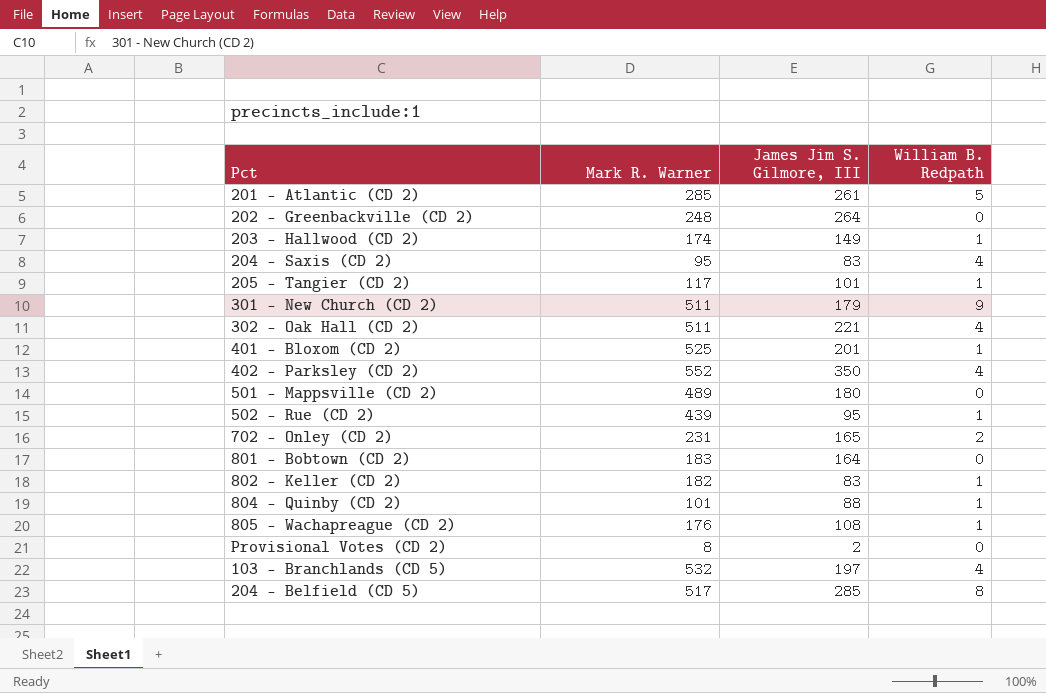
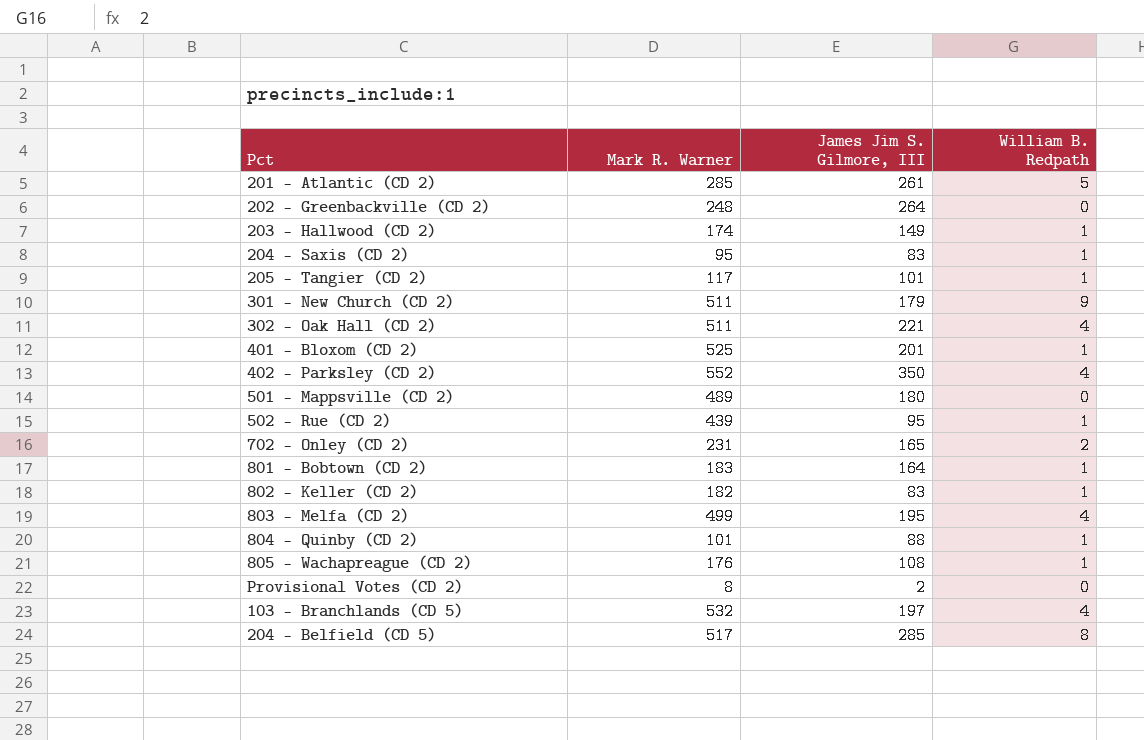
204 - Saxis (CD 2) | William B. Redpath: 4 -> 1
801 - Bobtown (CD 2) | William B. Redpath: 0 -> 1
row 803 - Melfa (CD 2): none -> 499 | 195 | 4

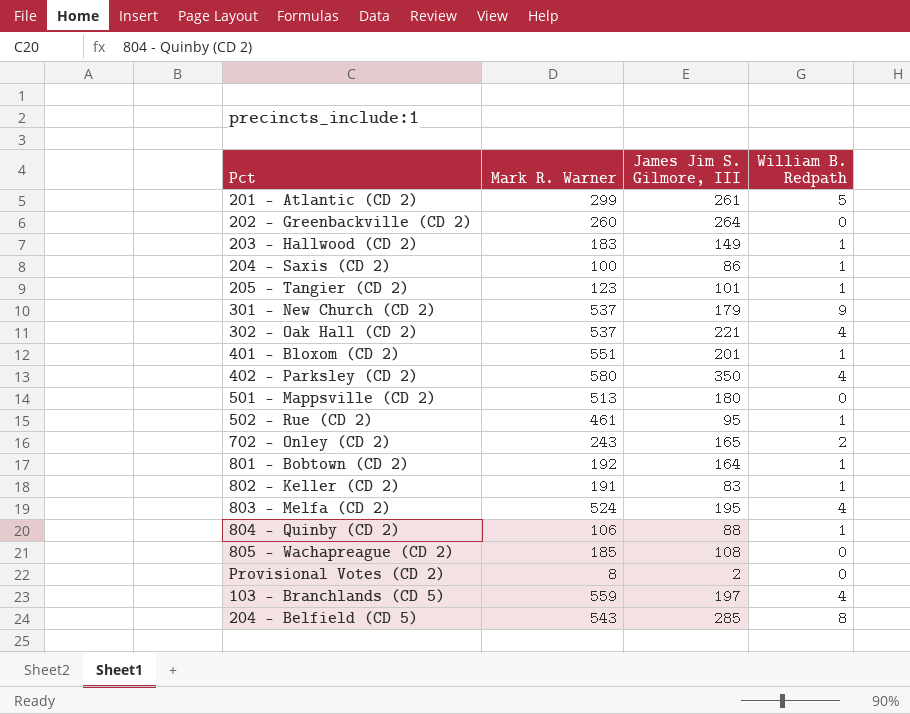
201 - Atlantic (CD 2) | Mark R. Warner: 285 -> 299
202 - Greenbackville (CD 2) | Mark R. Warner: 248 -> 260
203 - Hallwood (CD 2) | Mark R. Warner: 174 -> 183
204 - Saxis (CD 2) | Mark R. Warner: 95 -> 100
204 - Saxis (CD 2) | James Jim S. Gilmore, III: 83 -> 86
205 - Tangier (CD 2) | Mark R. Warner: 117 -> 123
301 - New Church (CD 2) | Mark R. Warner: 511 -> 537
302 - Oak Hall (CD 2) | Mark R. Warner: 511 -> 537
401 - Bloxom (CD 2) | Mark R. Warner: 525 -> 551
402 - Parksley (CD 2) | Mark R. Warner: 552 -> 580
501 - Mappsville (CD 2) | Mark R. Warner: 489 -> 513
502 - Rue (CD 2) | Mark R. Warner: 439 -> 461
702 - Onley (CD 2) | Mark R. Warner: 231 -> 243
801 - Bobtown (CD 2) | Mark R. Warner: 183 -> 192
802 - Keller (CD 2) | Mark R. Warner: 182 -> 191
803 - Melfa (CD 2) | Mark R. Warner: 499 -> 524
804 - Quinby (CD 2) | Mark R. Warner: 101 -> 106
805 - Wachapreague (CD 2) | Mark R. Warner: 176 -> 185
805 - Wachapreague (CD 2) | William B. Redpath: 1 -> 0
103 - Branchlands (CD 5) | Mark R. Warner: 532 -> 559
204 - Belfield (CD 5) | Mark R. Warner: 517 -> 543

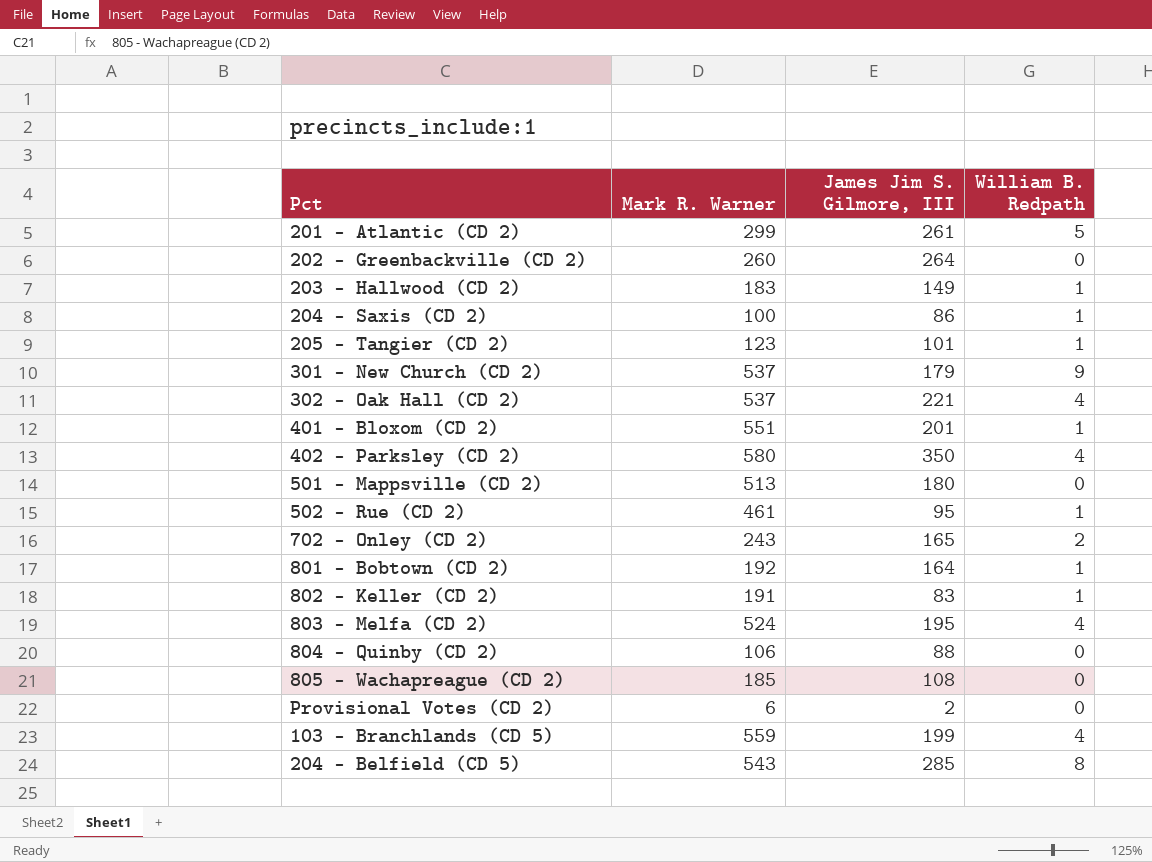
804 - Quinby (CD 2) | William B. Redpath: 1 -> 0
Provisional Votes (CD 2) | Mark R. Warner: 8 -> 6
103 - Branchlands (CD 5) | James Jim S. Gilmore, III: 197 -> 199

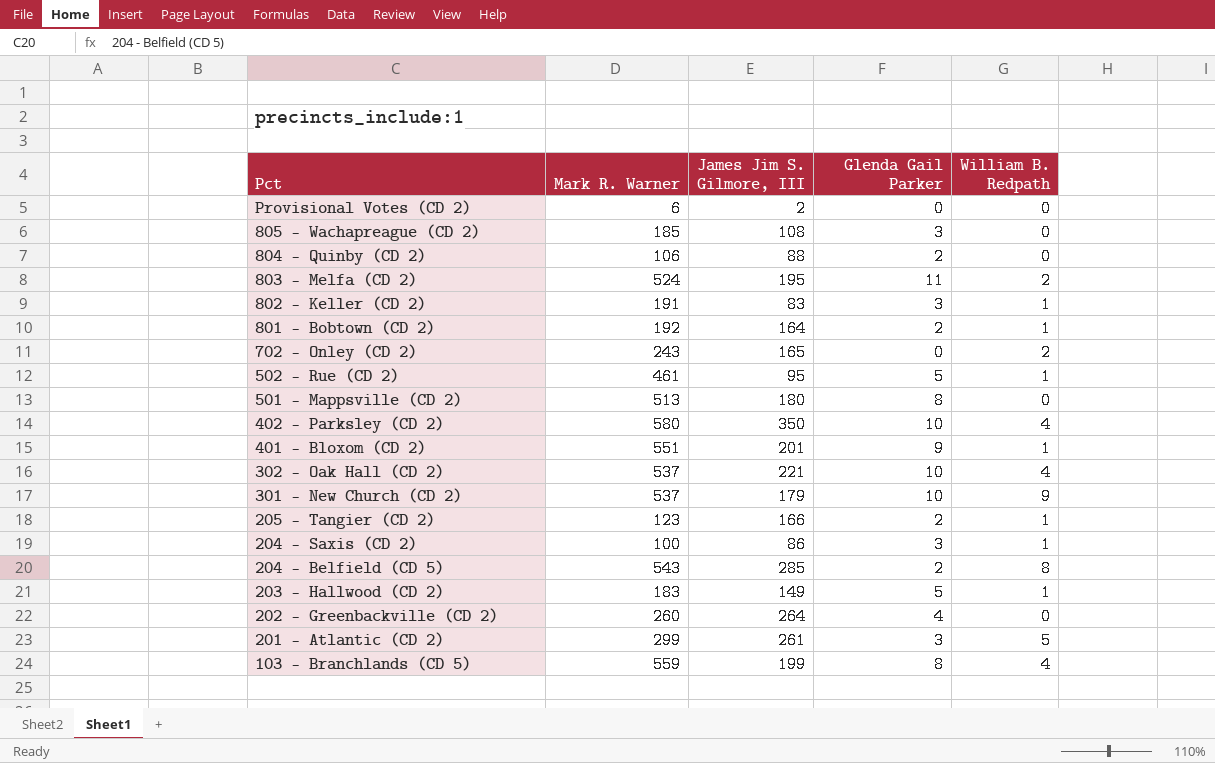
row order: none -> Pct descending
column Glenda Gail Parker | position: none -> 4
803 - Melfa (CD 2) | William B. Redpath: 4 -> 2
205 - Tangier (CD 2) | James Jim S. Gilmore, III: 101 -> 166

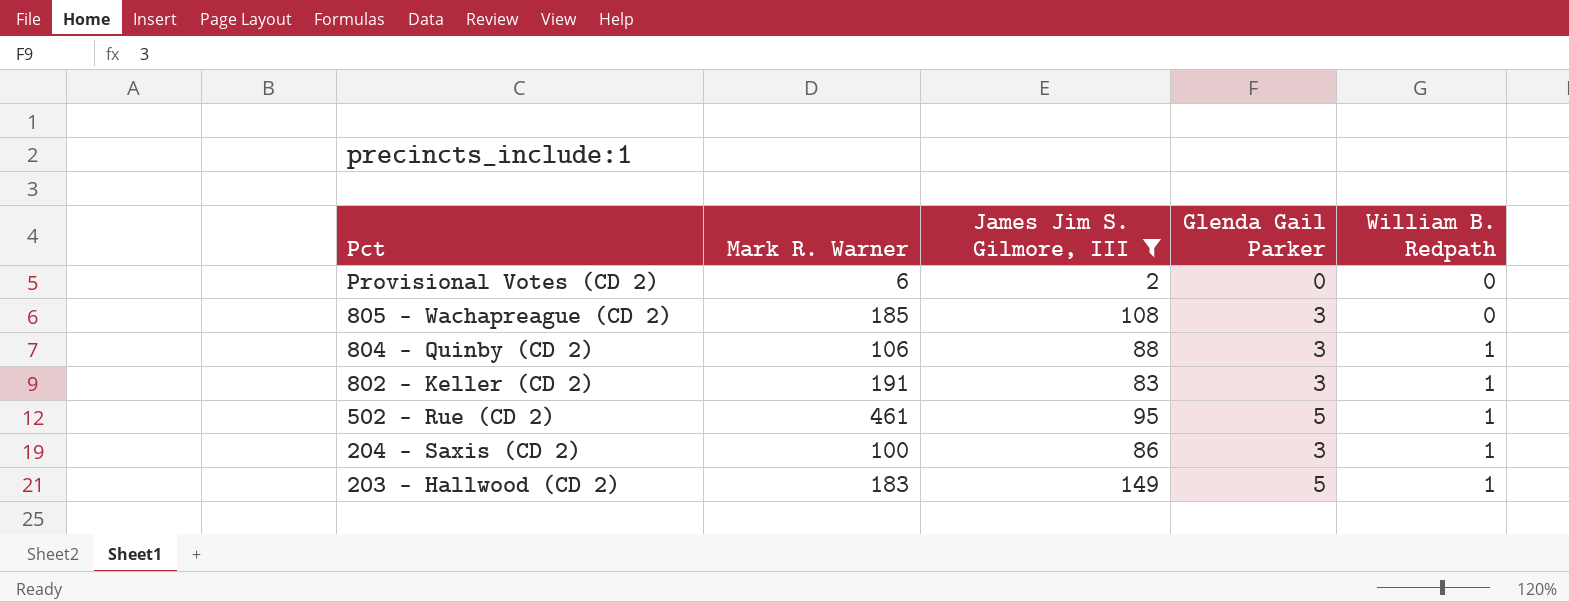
filter: none -> James Jim S. Gilmore, III <= 149
804 - Quinby (CD 2) | Glenda Gail Parker: 2 -> 3
804 - Quinby (CD 2) | William B. Redpath: 0 -> 1

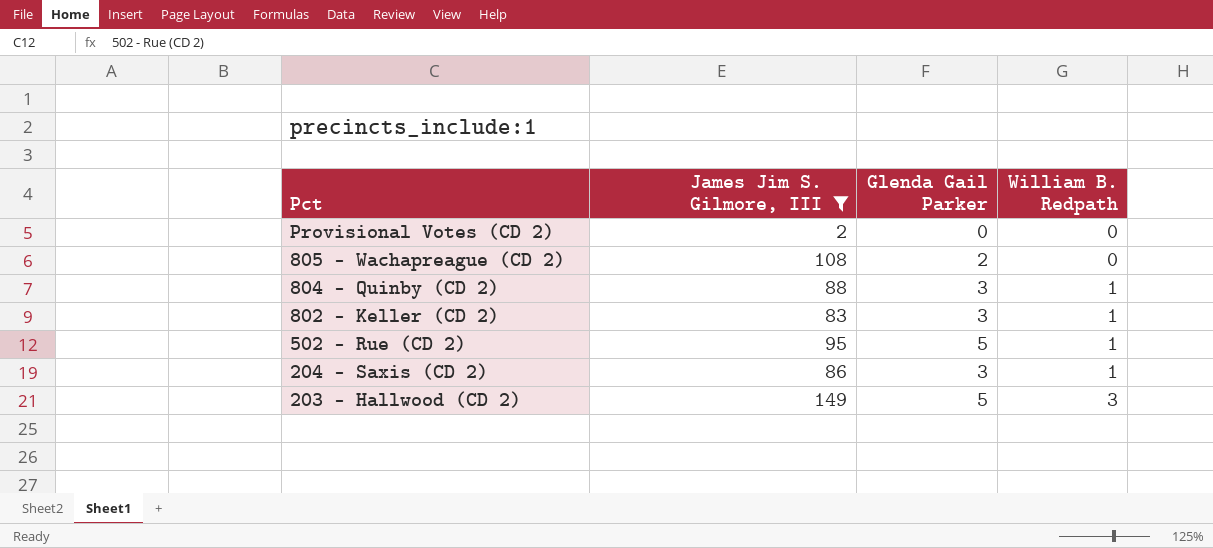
column Mark R. Warner | position: 2 -> none
805 - Wachapreague (CD 2) | Glenda Gail Parker: 3 -> 2
203 - Hallwood (CD 2) | William B. Redpath: 1 -> 3

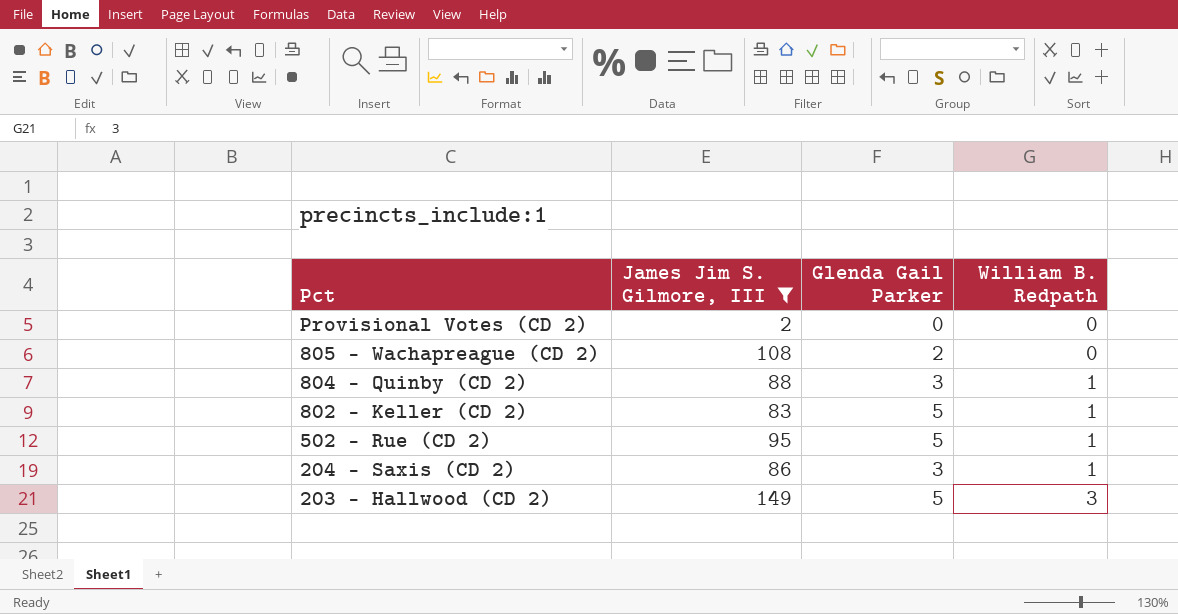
802 - Keller (CD 2) | Glenda Gail Parker: 3 -> 5

